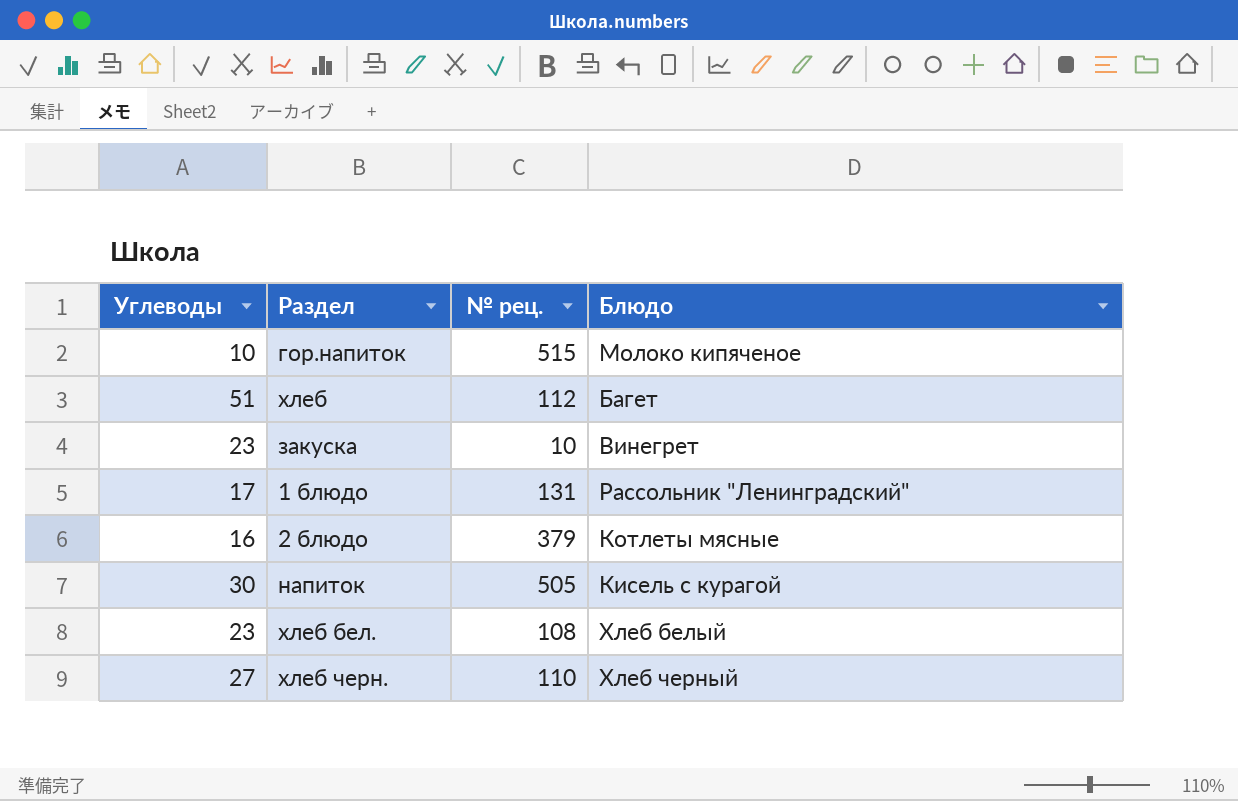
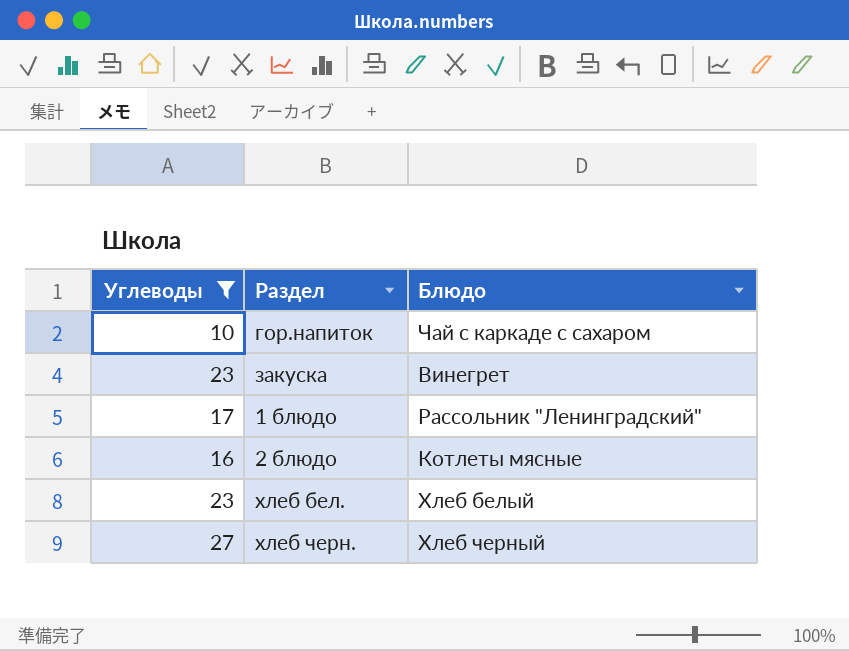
filter: none -> Углеводы <= 27
column № рец. | position: 3 -> none
гор.напиток | Блюдо: Молоко кипяченое -> Чай с каркаде с сахаром

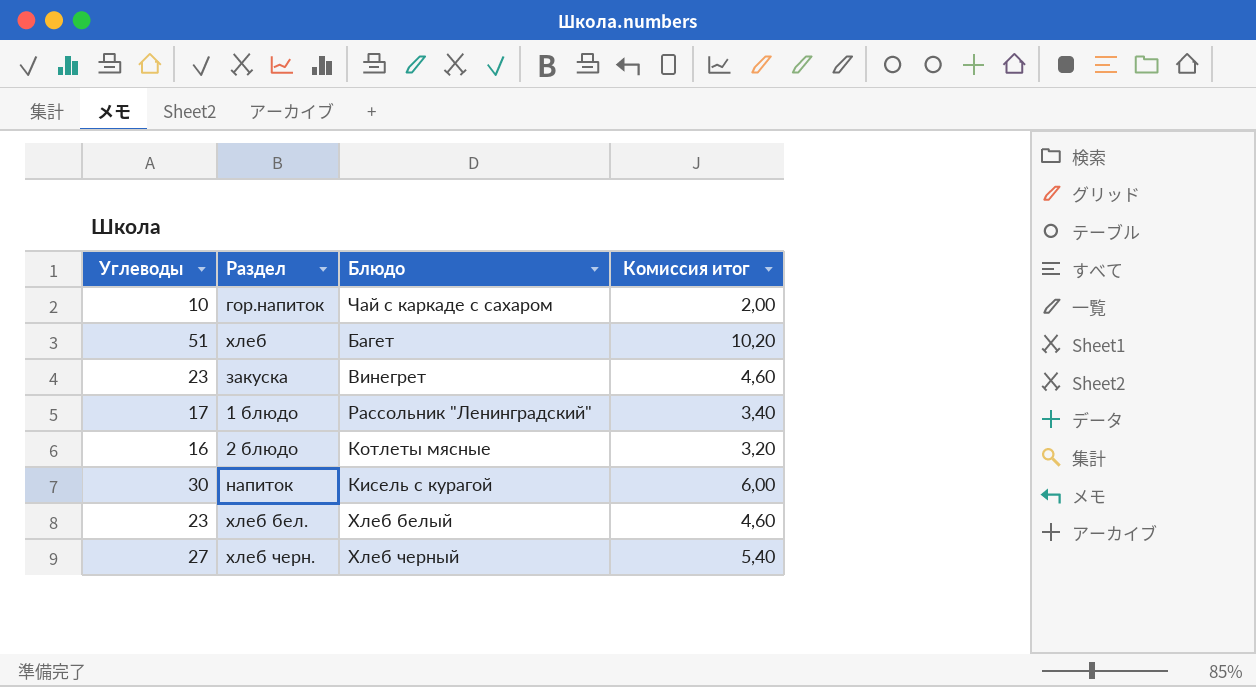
filter: Углеводы <= 27 -> none
column Комиссия итог | formula: none -> [Углеводы] * 0,2

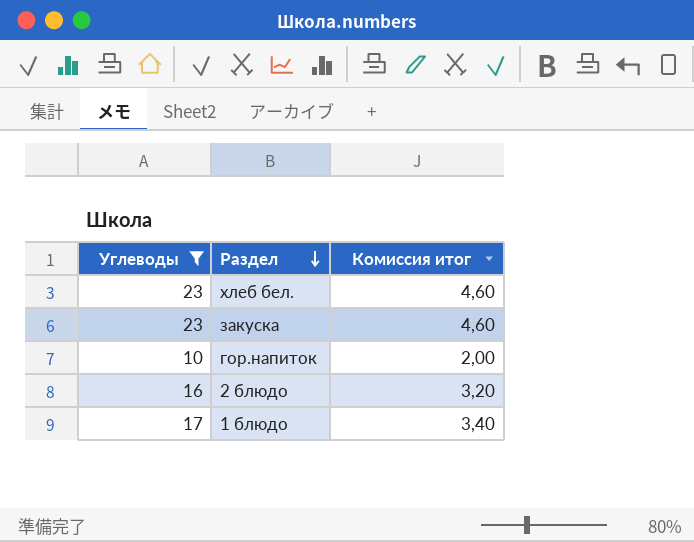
filter: none -> Углеводы <= 23
row order: none -> Раздел descending
column Блюдо | position: 3 -> none

